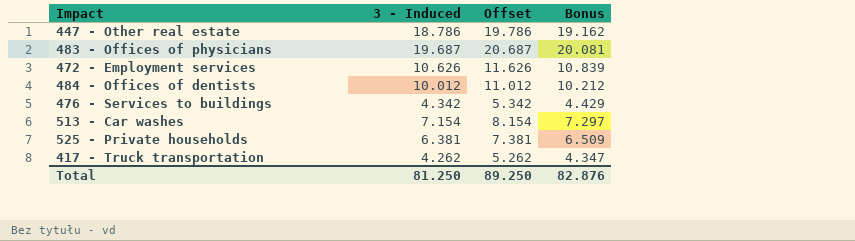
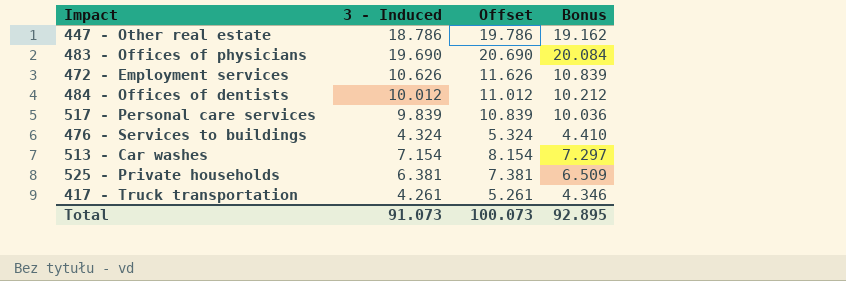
483 - Offices of physicians | 3 - Induced: 19.687 -> 19.690
483 - Offices of physicians | Offset: 20.687 -> 20.690
483 - Offices of physicians | Bonus: 20.081 -> 20.084
row 517 - Personal care services: none -> 9.839 | 10.839 | 10.036
476 - Services to buildings | 3 - Induced: 4.342 -> 4.324
476 - Services to buildings | Offset: 5.342 -> 5.324
476 - Services to buildings | Bonus: 4.429 -> 4.410
417 - Truck transportation | 3 - Induced: 4.262 -> 4.261
417 - Truck transportation | Offset: 5.262 -> 5.261
417 - Truck transportation | Bonus: 4.347 -> 4.346
Total | 3 - Induced: 81.250 -> 91.073
Total | Offset: 89.250 -> 100.073
Total | Bonus: 82.876 -> 92.895

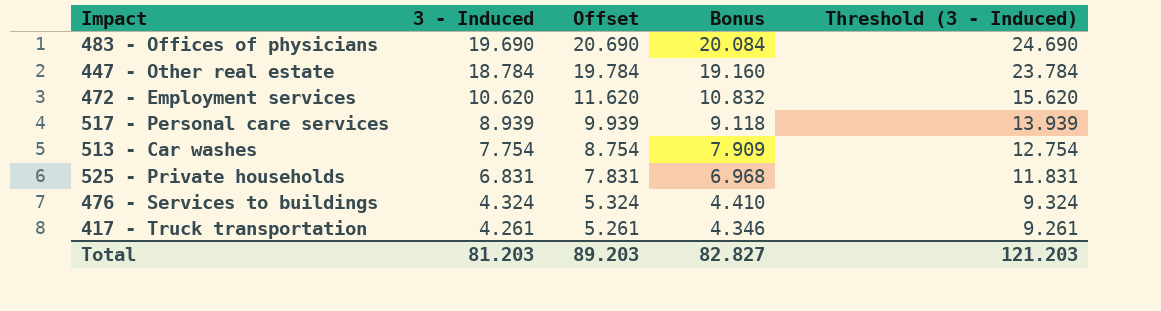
row order: none -> 3 - Induced descending
column Threshold (3 - Induced) | formula: none -> [3 - Induced] + 5
row 484 - Offices of dentists: 10.012 | 11.012 | 10.212 -> none
447 - Other real estate | 3 - Induced: 18.786 -> 18.784
447 - Other real estate | Offset: 19.786 -> 19.784
447 - Other real estate | Bonus: 19.162 -> 19.160
472 - Employment services | 3 - Induced: 10.626 -> 10.620
472 - Employment services | Offset: 11.626 -> 11.620
472 - Employment services | Bonus: 10.839 -> 10.832
517 - Personal care services | 3 - Induced: 9.839 -> 8.939
517 - Personal care services | Offset: 10.839 -> 9.939
517 - Personal care services | Bonus: 10.036 -> 9.118
513 - Car washes | 3 - Induced: 7.154 -> 7.754
513 - Car washes | Offset: 8.154 -> 8.754
513 - Car washes | Bonus: 7.297 -> 7.909
525 - Private households | 3 - Induced: 6.381 -> 6.831
525 - Private households | Offset: 7.381 -> 7.831
525 - Private households | Bonus: 6.509 -> 6.968
Total | 3 - Induced: 91.073 -> 81.203
Total | Offset: 100.073 -> 89.203
Total | Bonus: 92.895 -> 82.827

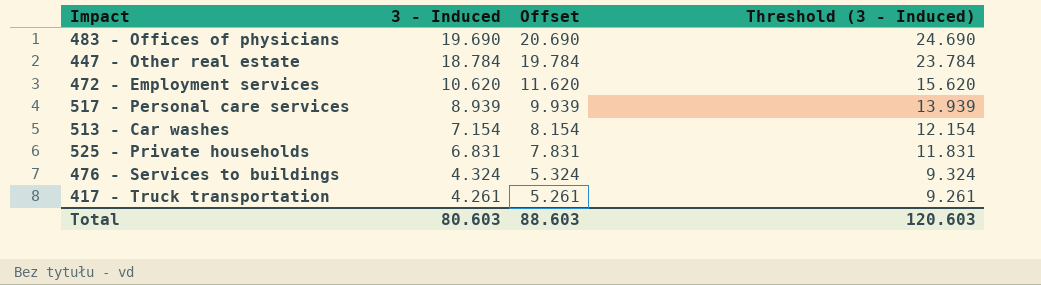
column Bonus | formula: [3 - Induced] * 1.02 -> none
513 - Car washes | 3 - Induced: 7.754 -> 7.154
513 - Car washes | Offset: 8.754 -> 8.154
513 - Car washes | Threshold (3 - Induced): 12.754 -> 12.154
Total | 3 - Induced: 81.203 -> 80.603
Total | Offset: 89.203 -> 88.603
Total | Threshold (3 - Induced): 121.203 -> 120.603

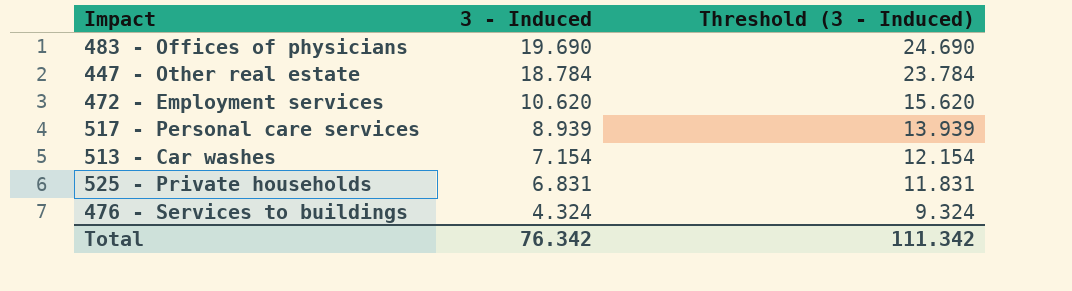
column Offset | formula: [3 - Induced] + 1 -> none
row 417 - Truck transportation: 4.261 | 5.261 | 9.261 -> none
Total | 3 - Induced: 80.603 -> 76.342
Total | Threshold (3 - Induced): 120.603 -> 111.342

